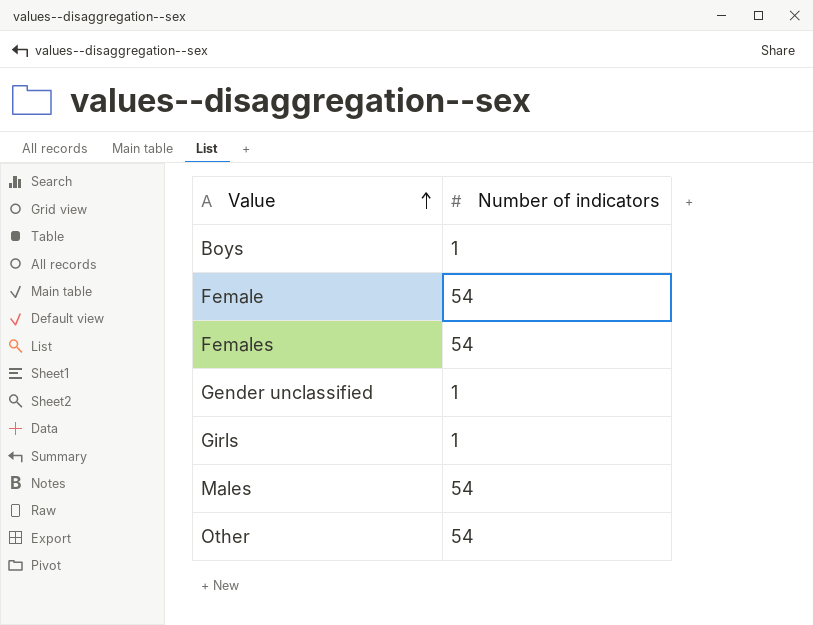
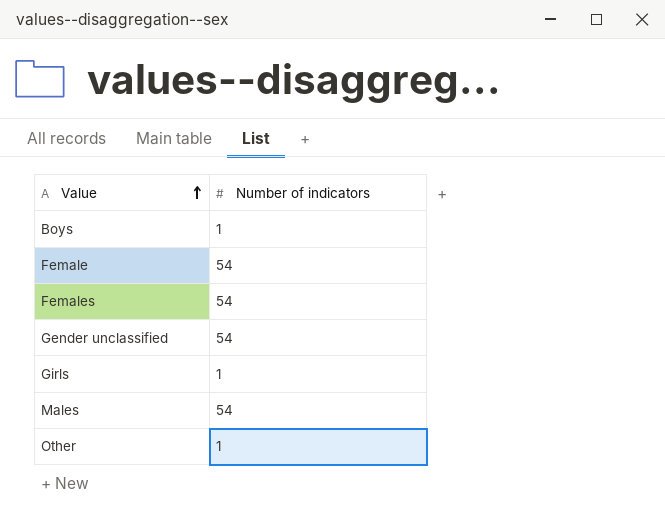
Gender unclassified | Number of indicators: 1 -> 54
Other | Number of indicators: 54 -> 1

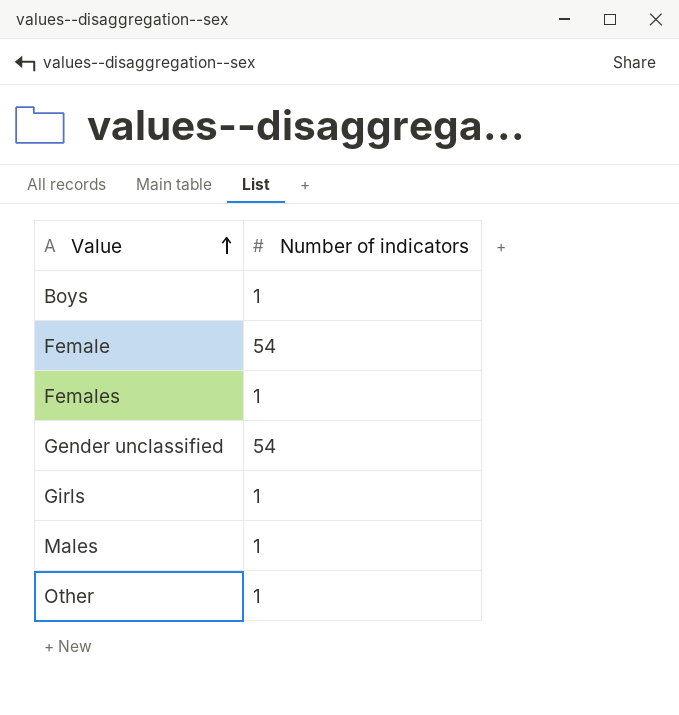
Females | Number of indicators: 54 -> 1
Males | Number of indicators: 54 -> 1

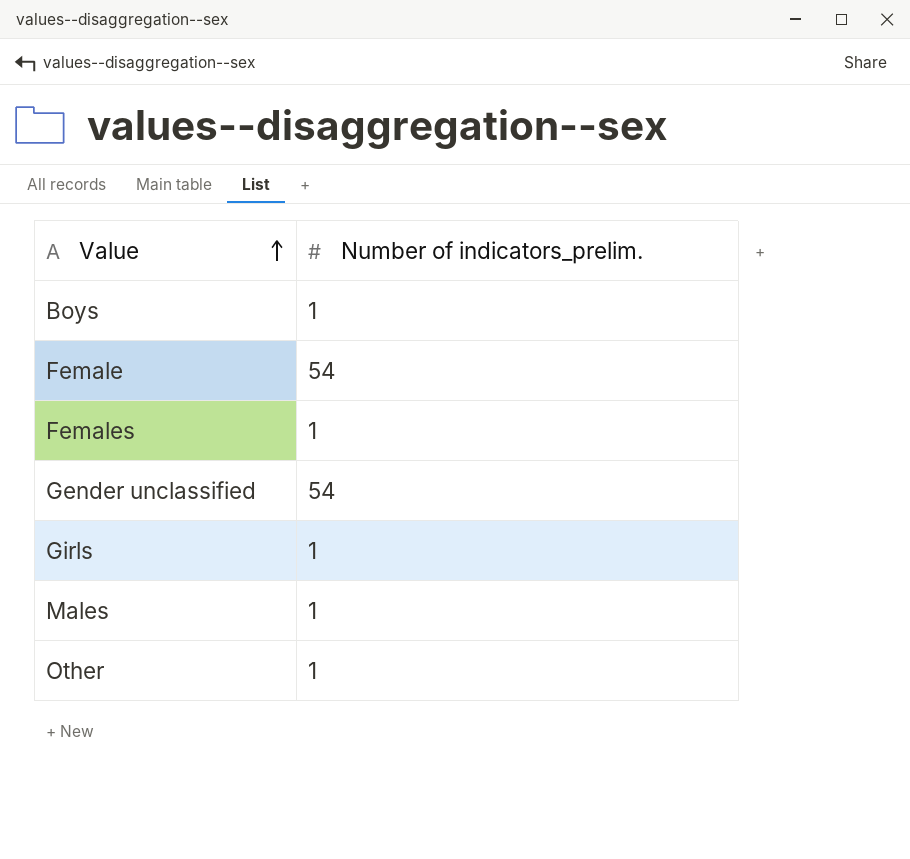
column name: Number of indicators -> Number of indicators_prelim.

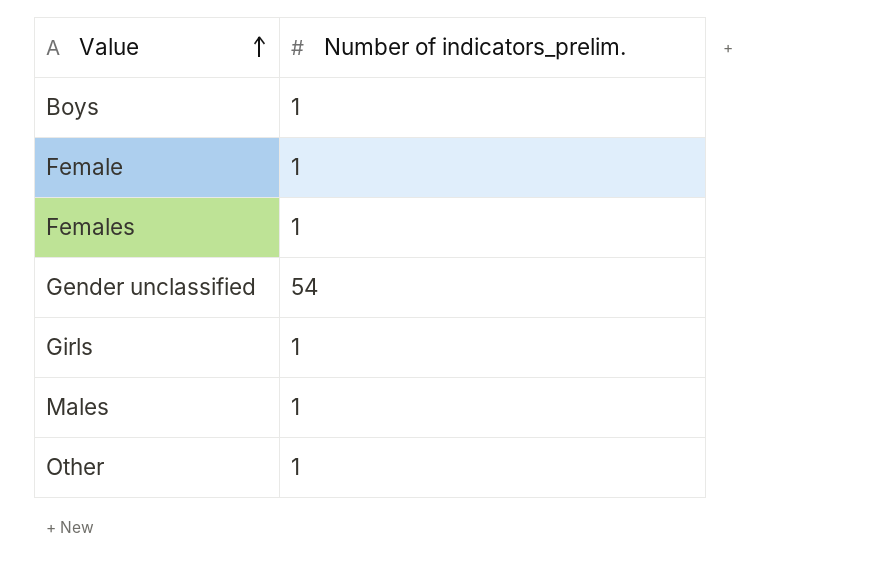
Female | Number of indicators_prelim.: 54 -> 1

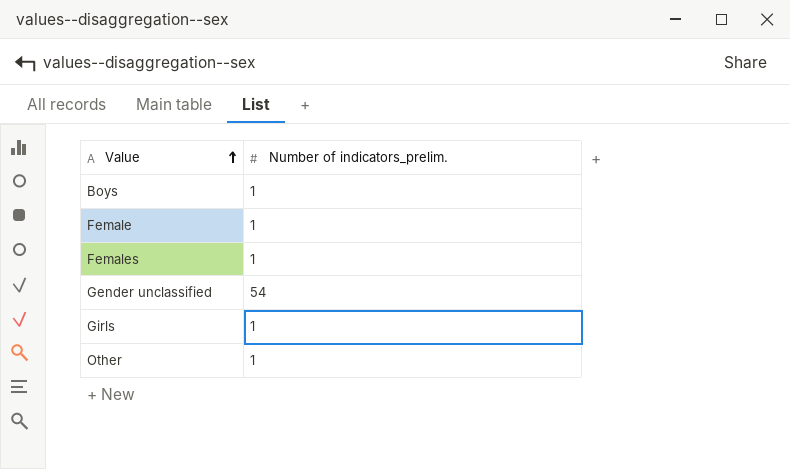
row Males: 1 -> none

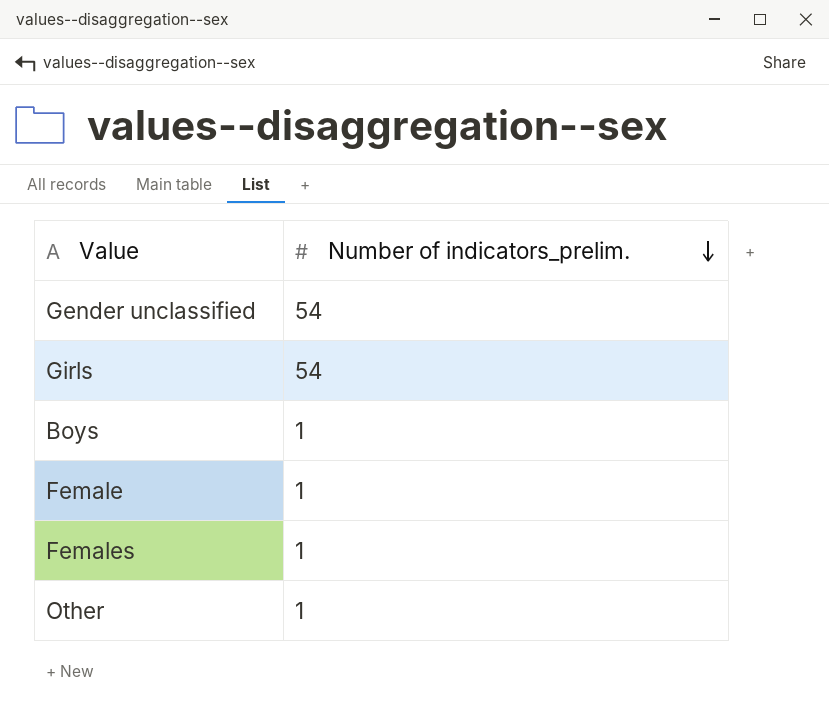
row order: Value ascending -> Number of indicators_prelim. descending
Girls | Number of indicators_prelim.: 1 -> 54

